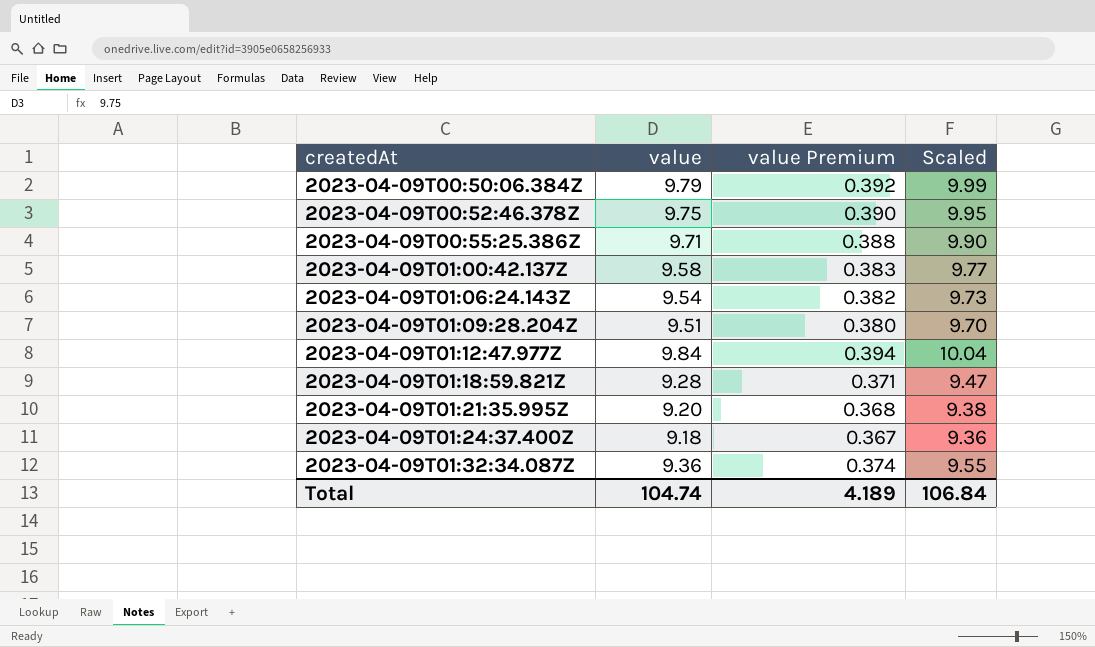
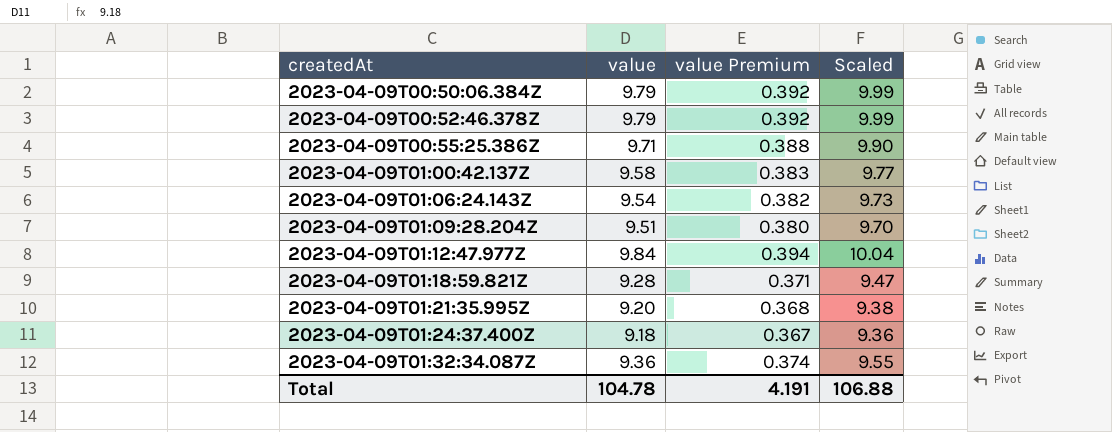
2023-04-09T00:52:46.378Z | value: 9.75 -> 9.79
2023-04-09T00:52:46.378Z | value Premium: 0.390 -> 0.392
2023-04-09T00:52:46.378Z | Scaled: 9.95 -> 9.99
Total | value: 104.74 -> 104.78
Total | value Premium: 4.189 -> 4.191
Total | Scaled: 106.84 -> 106.88

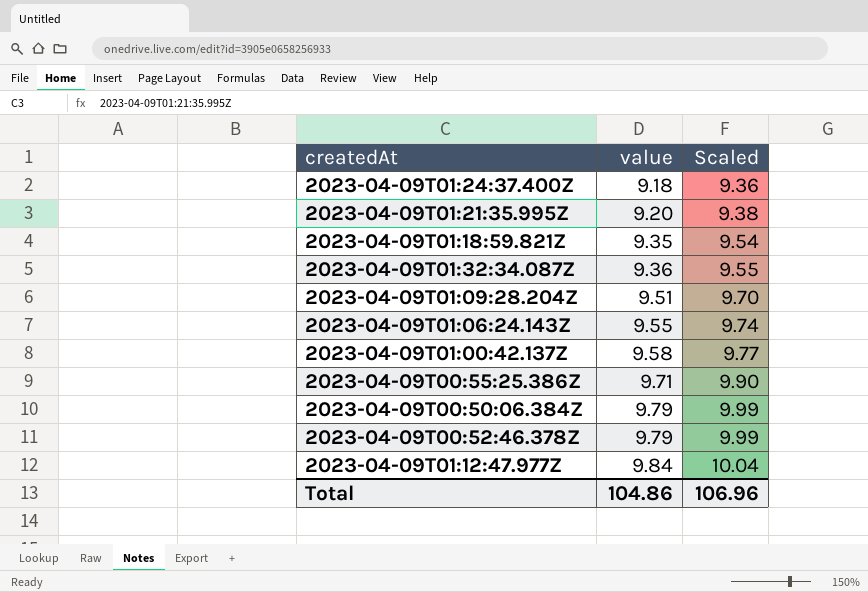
row order: createdAt ascending -> value ascending
column value Premium | formula: [value] * 0.04 -> none
2023-04-09T01:18:59.821Z | value: 9.28 -> 9.35
2023-04-09T01:18:59.821Z | Scaled: 9.47 -> 9.54
2023-04-09T01:06:24.143Z | value: 9.54 -> 9.55
2023-04-09T01:06:24.143Z | Scaled: 9.73 -> 9.74
Total | value: 104.78 -> 104.86
Total | Scaled: 106.88 -> 106.96

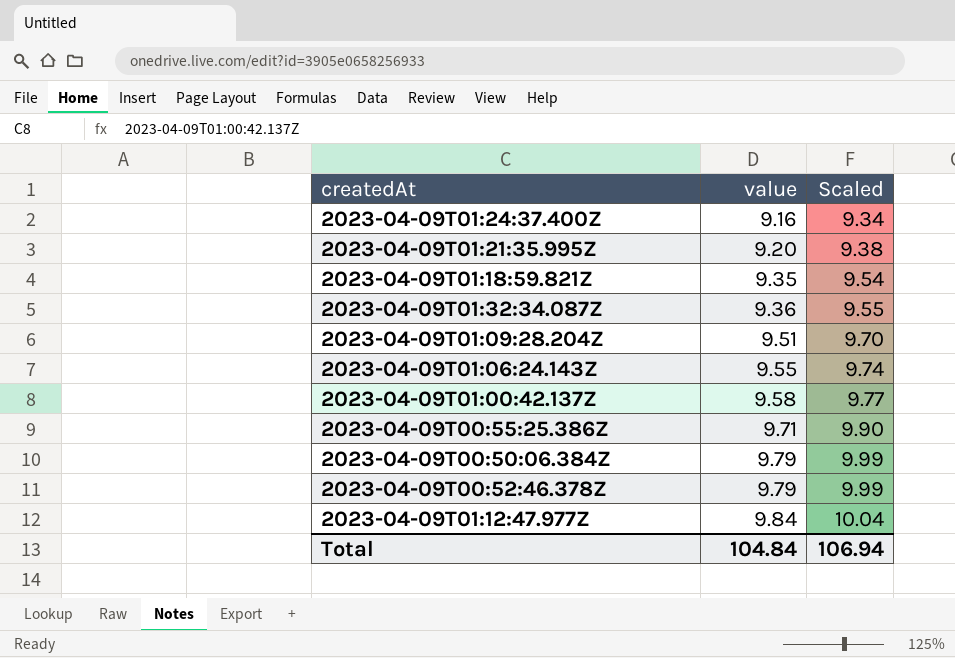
2023-04-09T01:24:37.400Z | value: 9.18 -> 9.16
2023-04-09T01:24:37.400Z | Scaled: 9.36 -> 9.34
Total | value: 104.86 -> 104.84
Total | Scaled: 106.96 -> 106.94

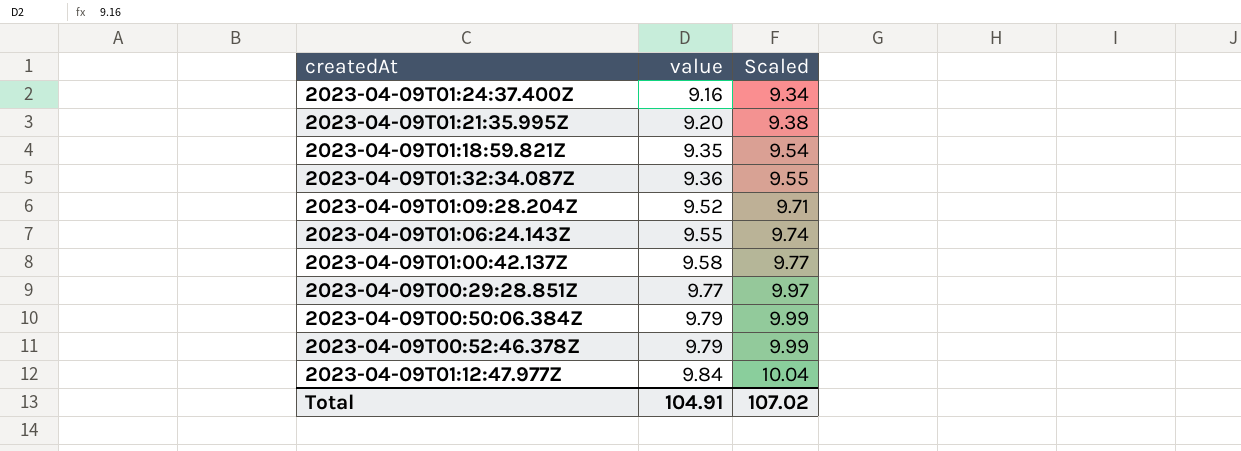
row 2023-04-09T00:55:25.386Z: 9.71 | 9.90 -> none
2023-04-09T01:09:28.204Z | value: 9.51 -> 9.52
2023-04-09T01:09:28.204Z | Scaled: 9.70 -> 9.71
row 2023-04-09T00:29:28.851Z: none -> 9.77 | 9.97
Total | value: 104.84 -> 104.91
Total | Scaled: 106.94 -> 107.02

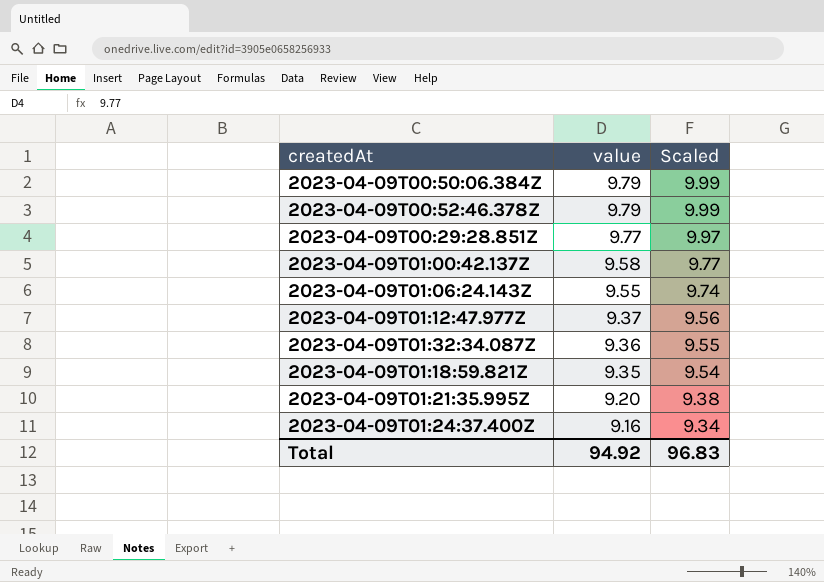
row order: value ascending -> value descending
row 2023-04-09T01:09:28.204Z: 9.52 | 9.71 -> none
2023-04-09T01:12:47.977Z | value: 9.84 -> 9.37
2023-04-09T01:12:47.977Z | Scaled: 10.04 -> 9.56
Total | value: 104.91 -> 94.92
Total | Scaled: 107.02 -> 96.83

